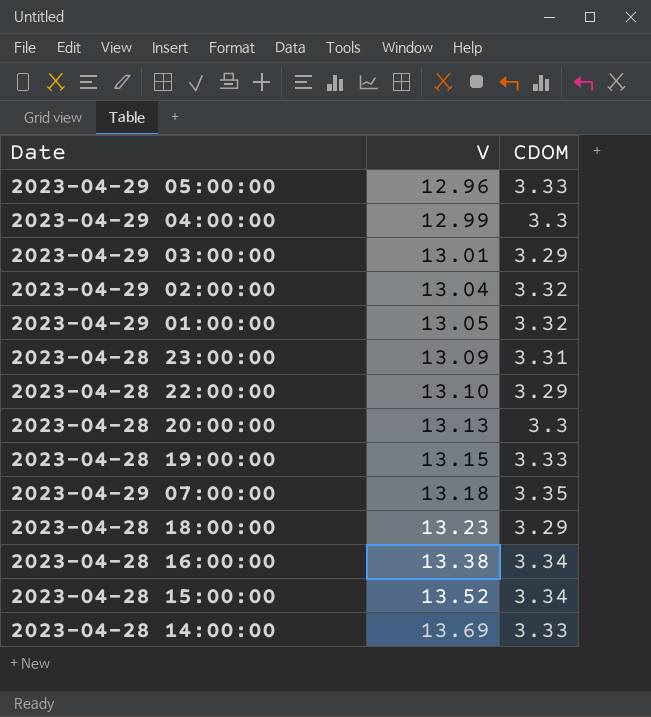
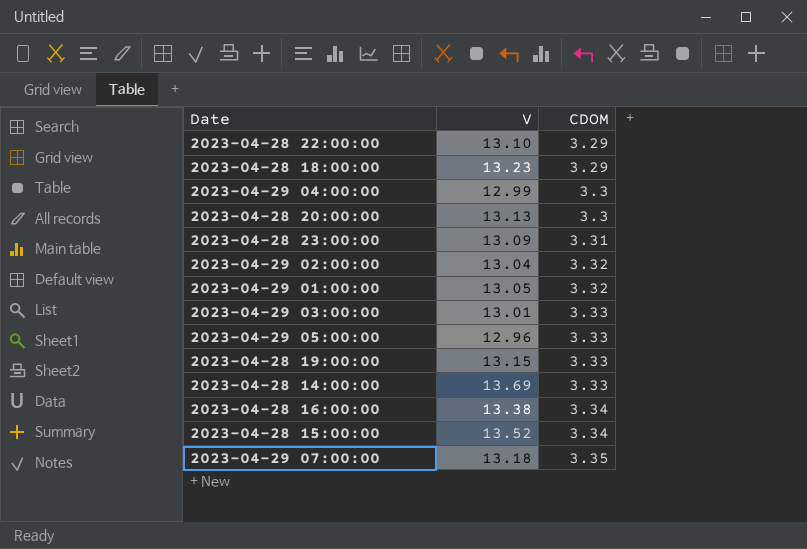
row order: V ascending -> CDOM ascending
2023-04-29 03:00:00 | CDOM: 3.29 -> 3.33

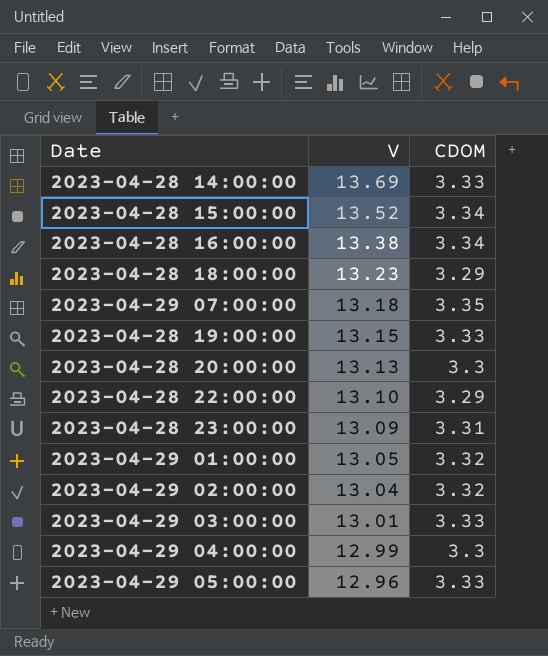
row order: CDOM ascending -> V descending

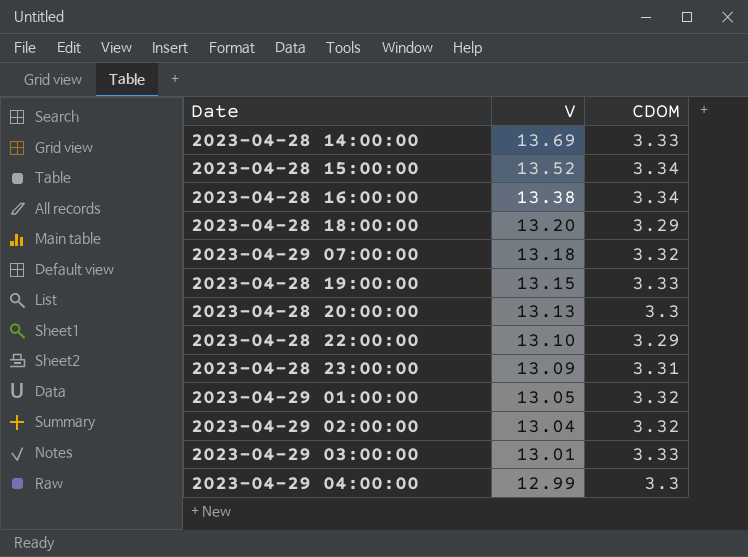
row 2023-04-29 05:00:00: 12.96 | 3.33 -> none
2023-04-28 18:00:00 | V: 13.23 -> 13.20
2023-04-29 07:00:00 | CDOM: 3.35 -> 3.32

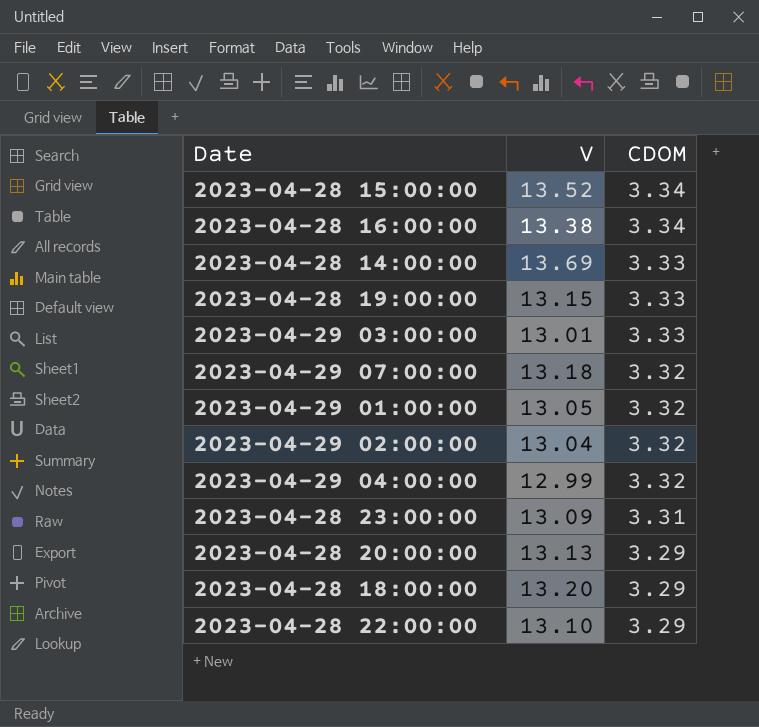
row order: V descending -> CDOM descending
2023-04-29 04:00:00 | CDOM: 3.3 -> 3.32
2023-04-28 20:00:00 | CDOM: 3.3 -> 3.29

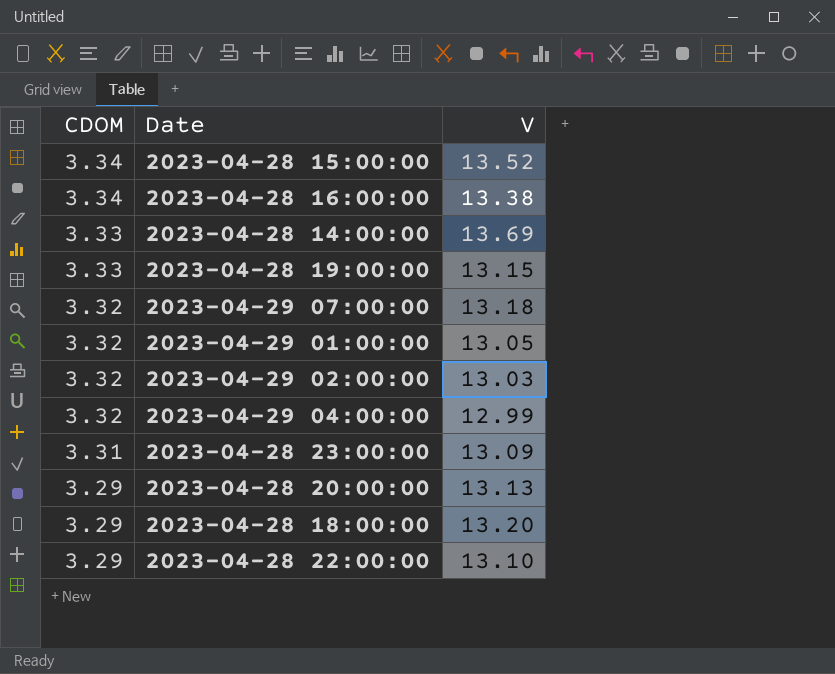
column CDOM | position: 3 -> 1
row 2023-04-29 03:00:00: 13.01 | 3.33 -> none
2023-04-29 02:00:00 | V: 13.04 -> 13.03

